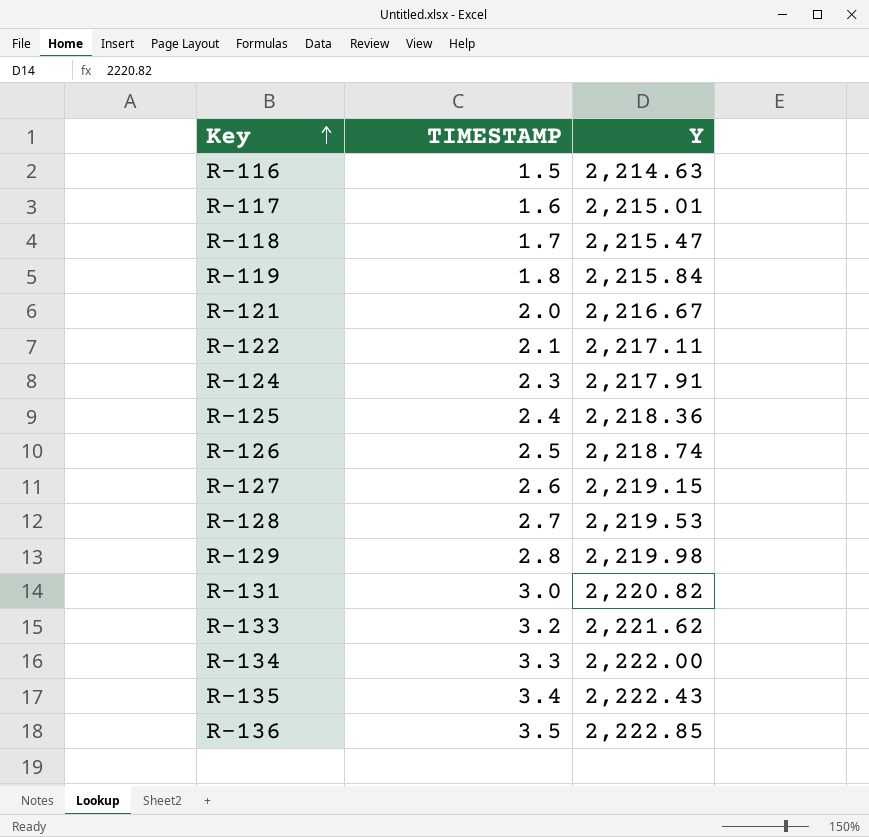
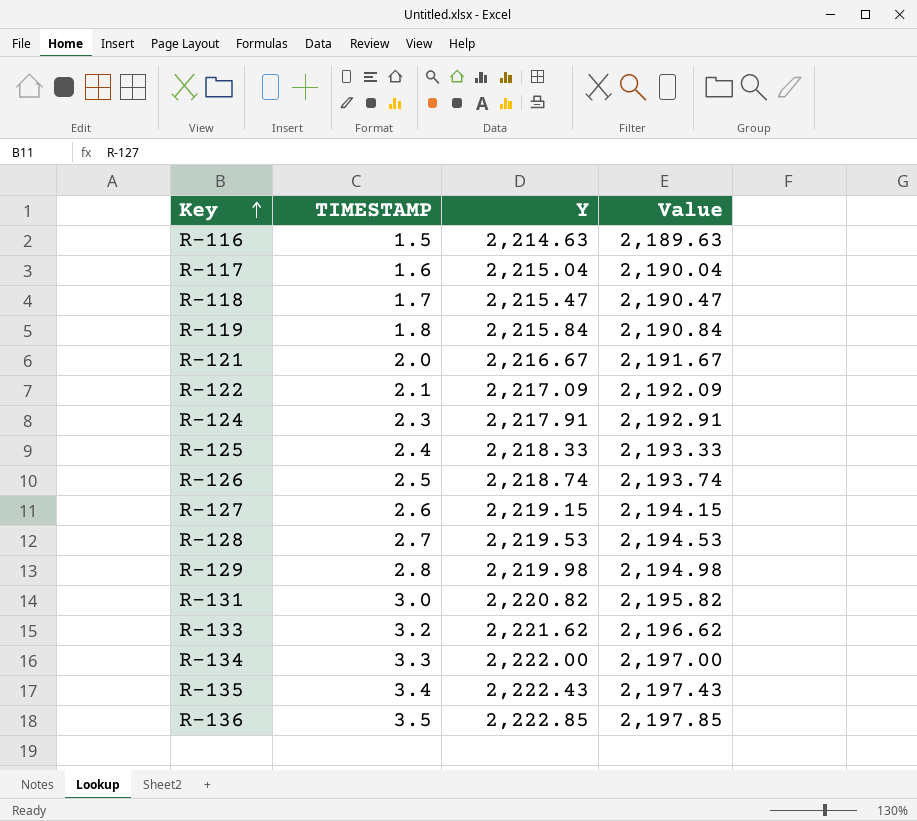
column Value | formula: none -> [Y] - 25
R-117 | Y: 2,215.01 -> 2,215.04
R-122 | Y: 2,217.11 -> 2,217.09
R-125 | Y: 2,218.36 -> 2,218.33

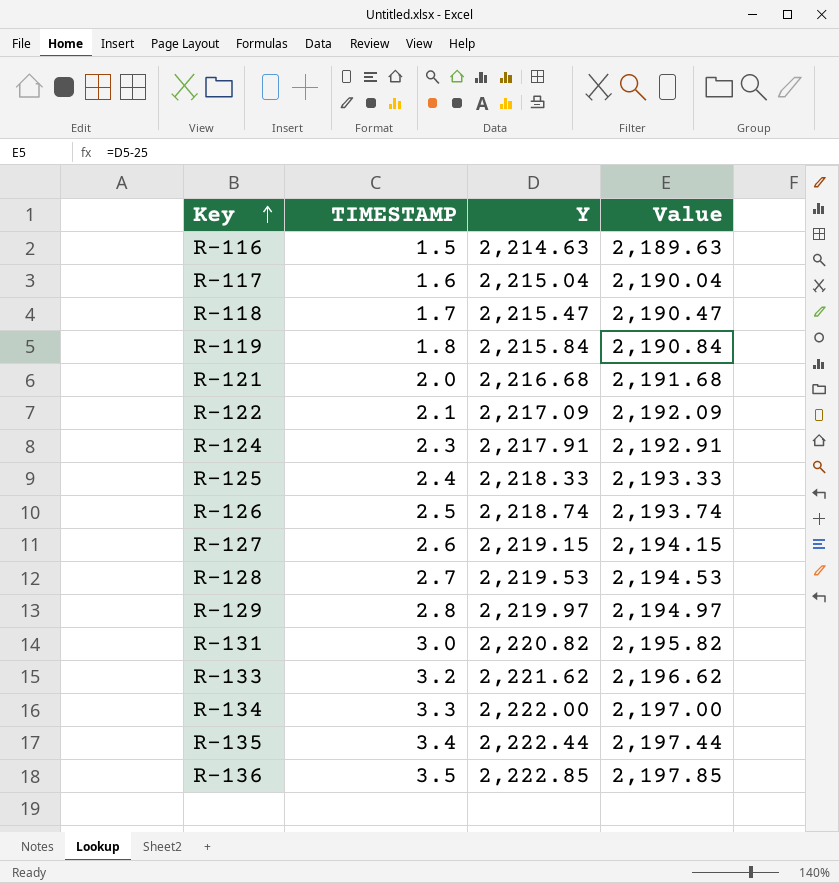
R-121 | Y: 2,216.67 -> 2,216.68
R-121 | Value: 2,191.67 -> 2,191.68
R-129 | Y: 2,219.98 -> 2,219.97
R-129 | Value: 2,194.98 -> 2,194.97
R-135 | Y: 2,222.43 -> 2,222.44
R-135 | Value: 2,197.43 -> 2,197.44

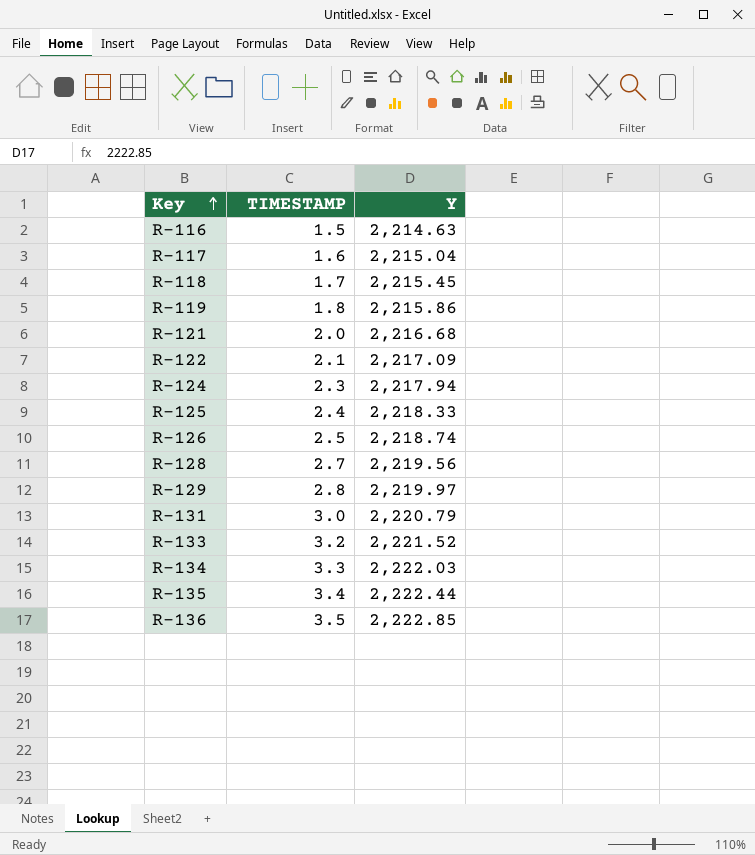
column Value | formula: [Y] - 25 -> none
row R-127: 2.6 | 2,219.15 | 2,194.15 -> none
R-118 | Y: 2,215.47 -> 2,215.45
R-119 | Y: 2,215.84 -> 2,215.86
R-124 | Y: 2,217.91 -> 2,217.94
R-128 | Y: 2,219.53 -> 2,219.56
R-131 | Y: 2,220.82 -> 2,220.79
R-133 | Y: 2,221.62 -> 2,221.52
R-134 | Y: 2,222.00 -> 2,222.03

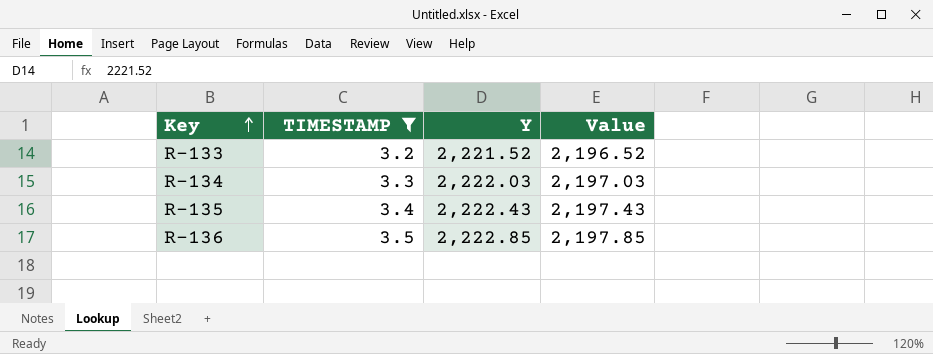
filter: none -> TIMESTAMP >= 3.2
column Value | formula: none -> [Y] - 25
R-135 | Y: 2,222.44 -> 2,222.43

